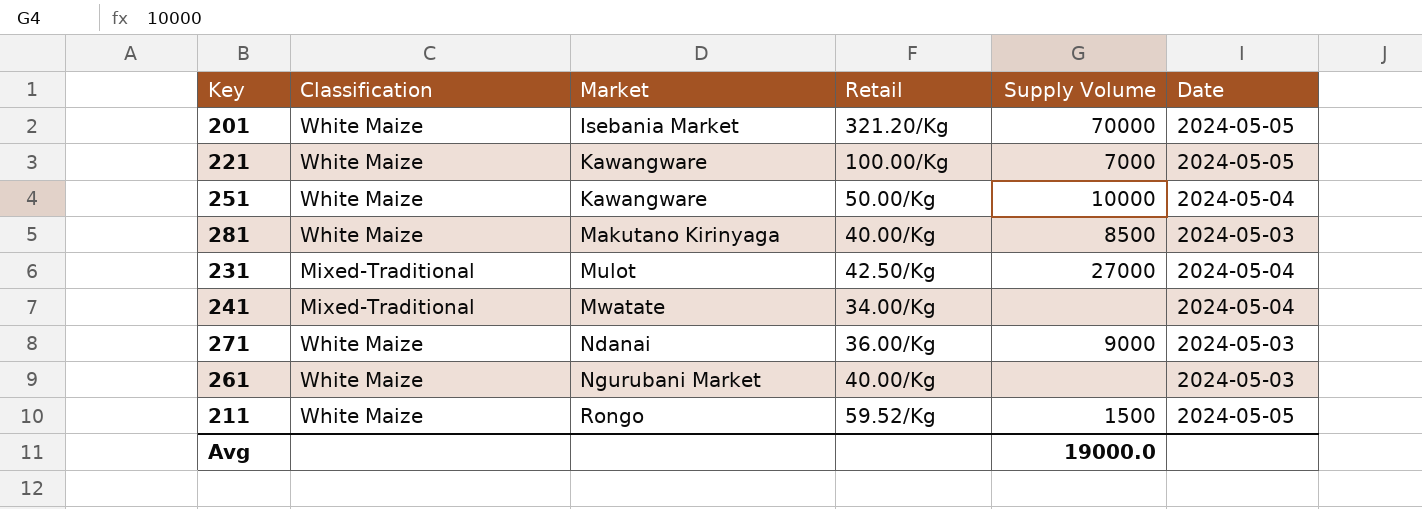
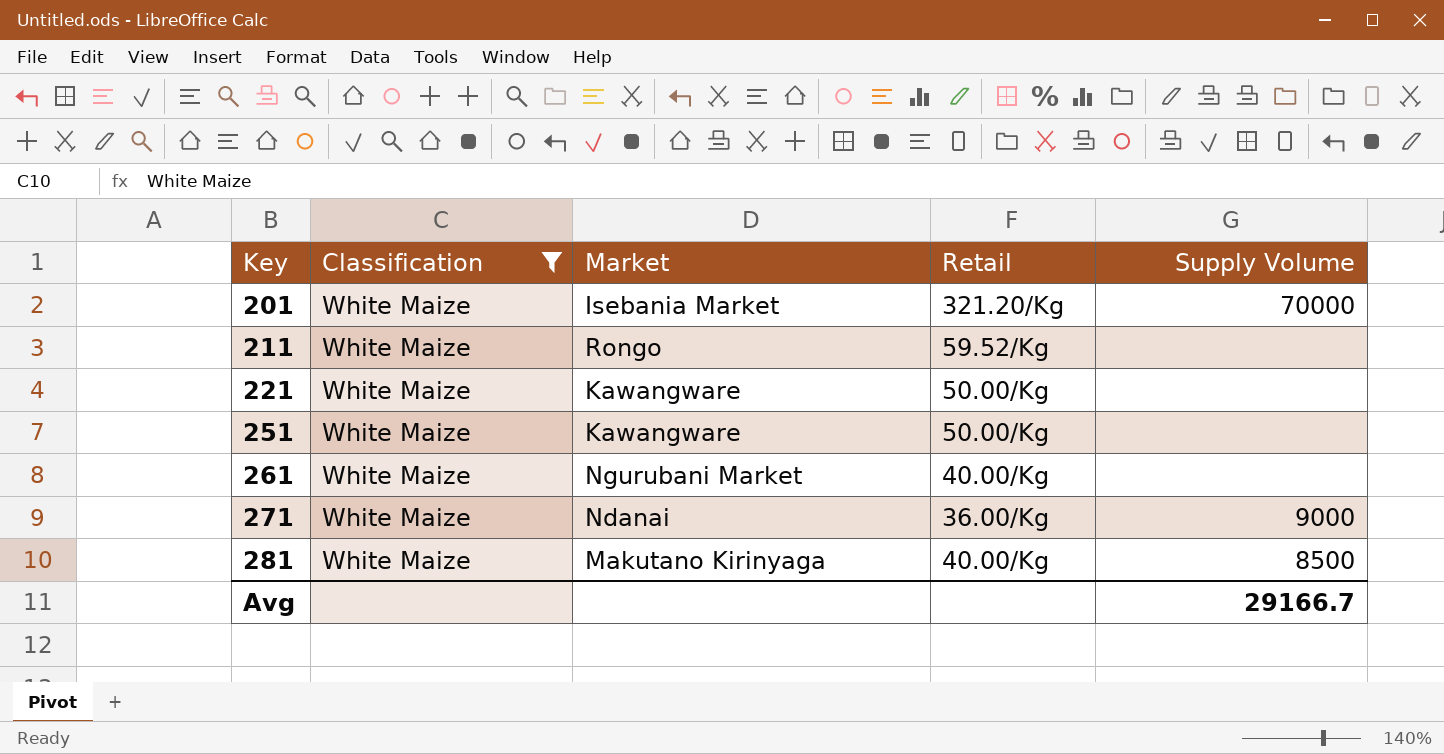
filter: none -> Classification = White Maize
row order: Market ascending -> Key ascending
column Date | position: 6 -> none
211 | Supply Volume: 1500 -> none
221 | Retail: 100.00/Kg -> 50.00/Kg
221 | Supply Volume: 7000 -> none
251 | Supply Volume: 10000 -> none
Avg | Supply Volume: 19000.0 -> 29166.7

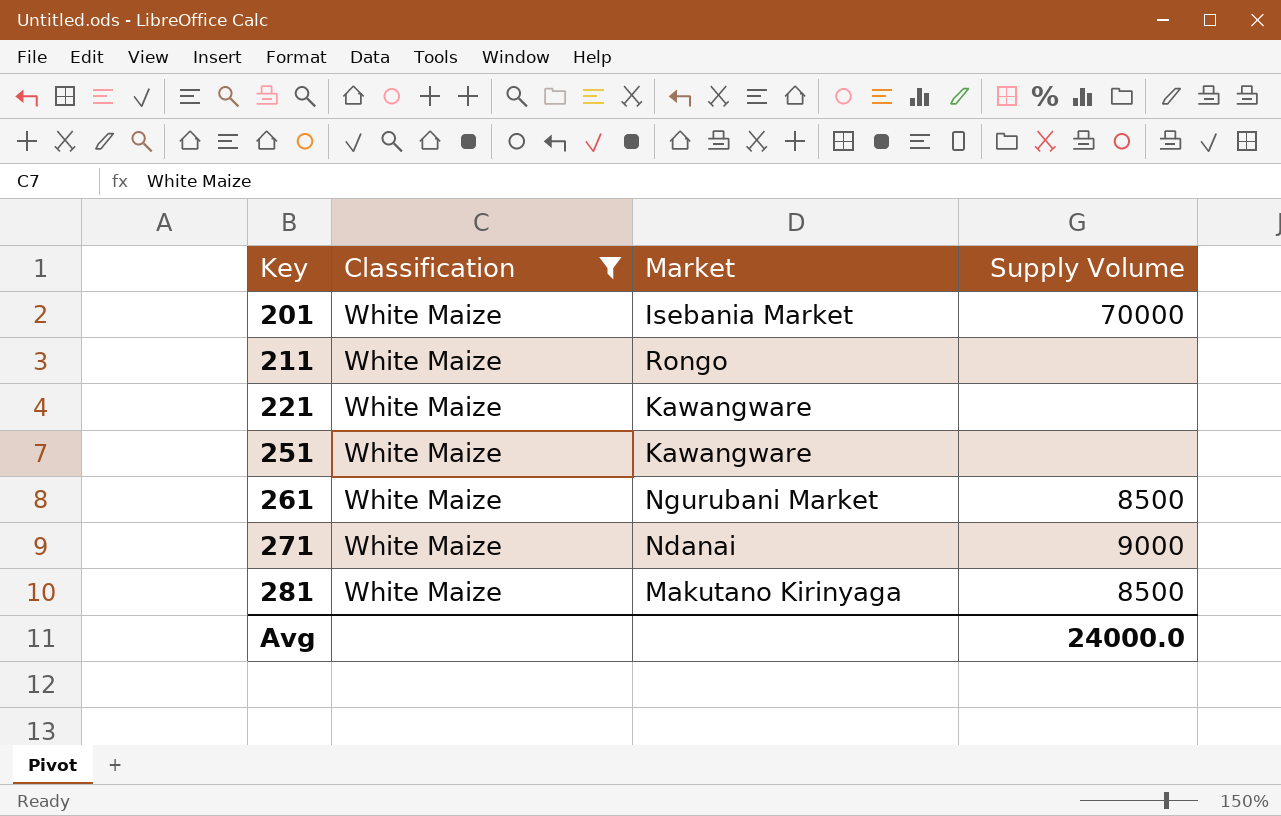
column Retail | position: 4 -> none
261 | Supply Volume: none -> 8500
Avg | Supply Volume: 29166.7 -> 24000.0

